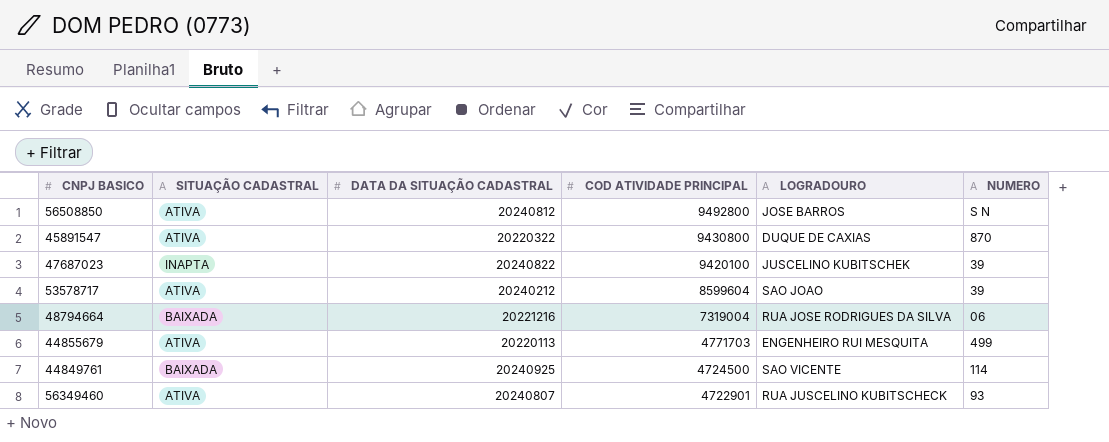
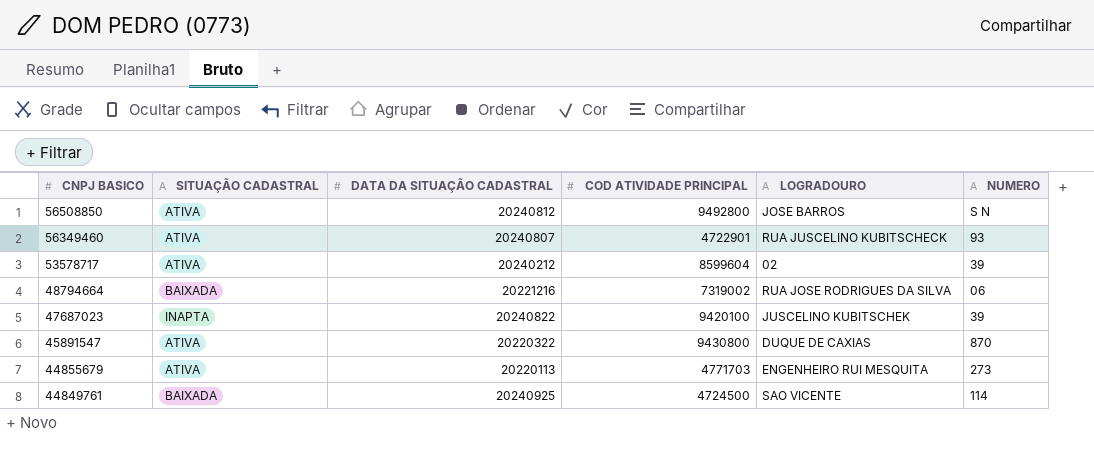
row order: COD ATIVIDADE PRINCIPAL descending -> CNPJ BASICO descending
53578717 | LOGRADOURO: SAO JOAO -> 02
48794664 | COD ATIVIDADE PRINCIPAL: 7319004 -> 7319002
44855679 | NUMERO: 499 -> 273

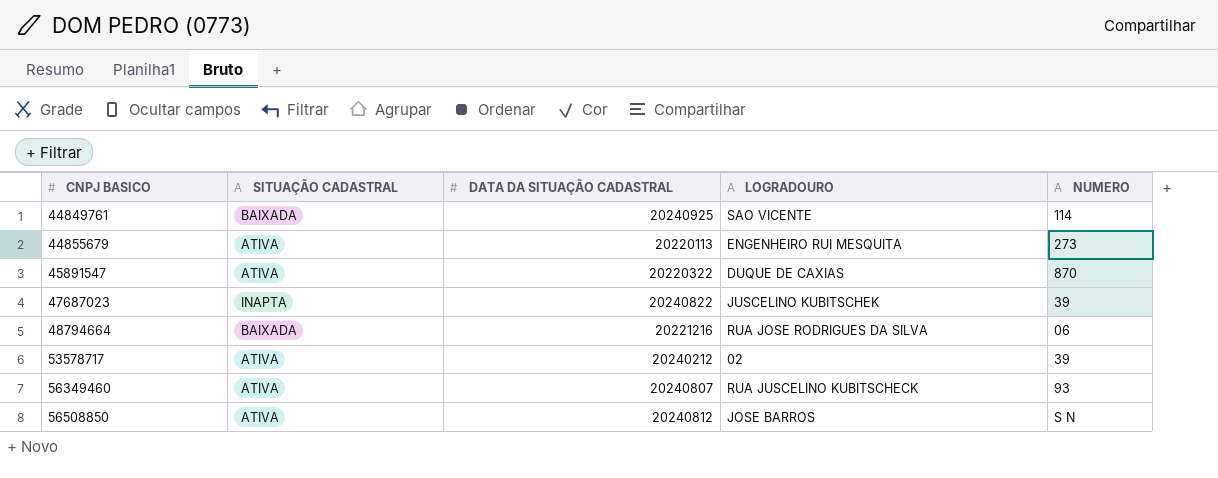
row order: CNPJ BASICO descending -> CNPJ BASICO ascending
column COD ATIVIDADE PRINCIPAL | position: 4 -> none

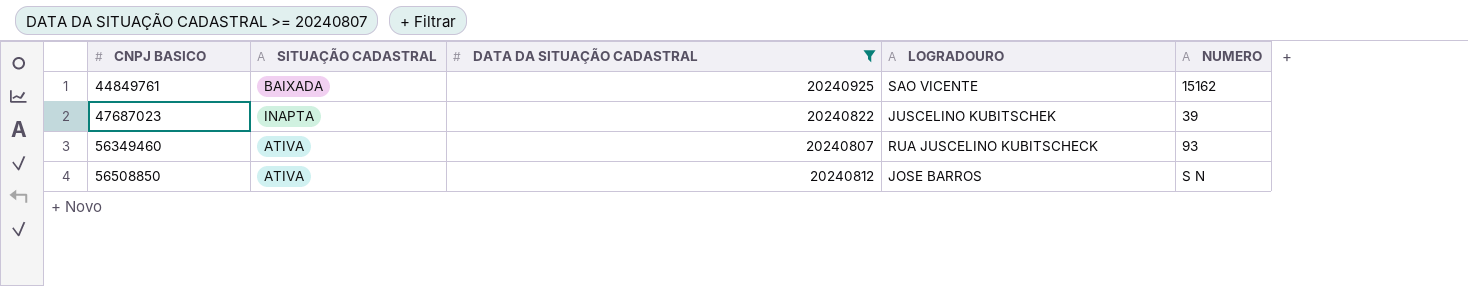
filter: none -> DATA DA SITUAÇÃO CADASTRAL >= 20240807
44849761 | NUMERO: 114 -> 15162

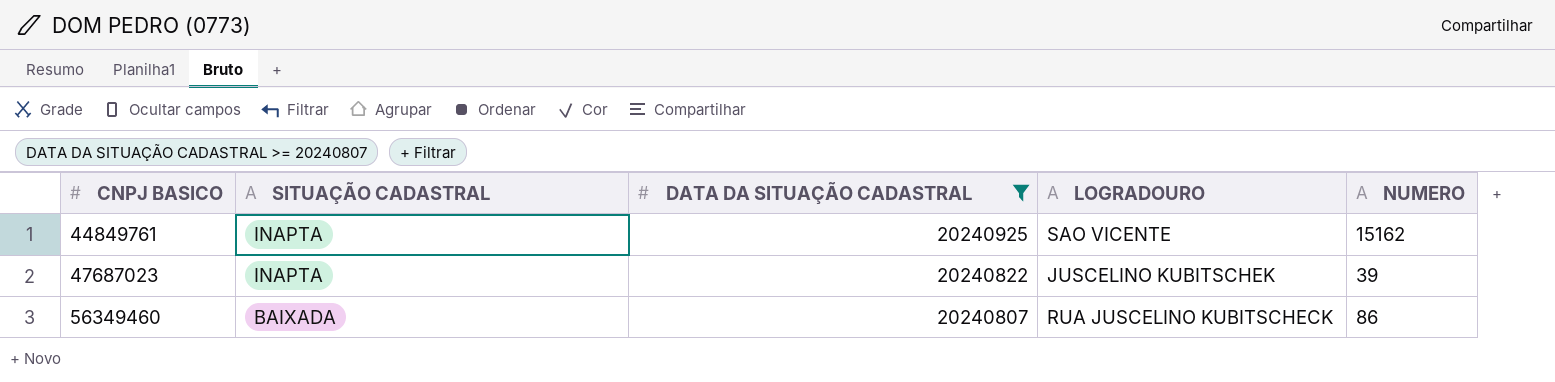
row 56508850: ATIVA | 20240812 | JOSE BARROS | S N -> none
44849761 | SITUAÇÃO CADASTRAL: BAIXADA -> INAPTA
56349460 | SITUAÇÃO CADASTRAL: ATIVA -> BAIXADA
56349460 | NUMERO: 93 -> 86

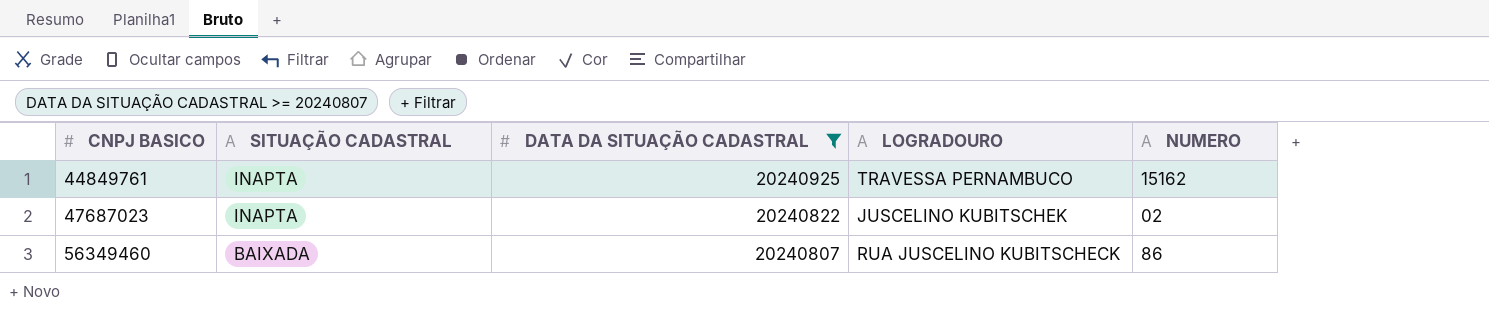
44849761 | LOGRADOURO: SAO VICENTE -> TRAVESSA PERNAMBUCO
47687023 | NUMERO: 39 -> 02

